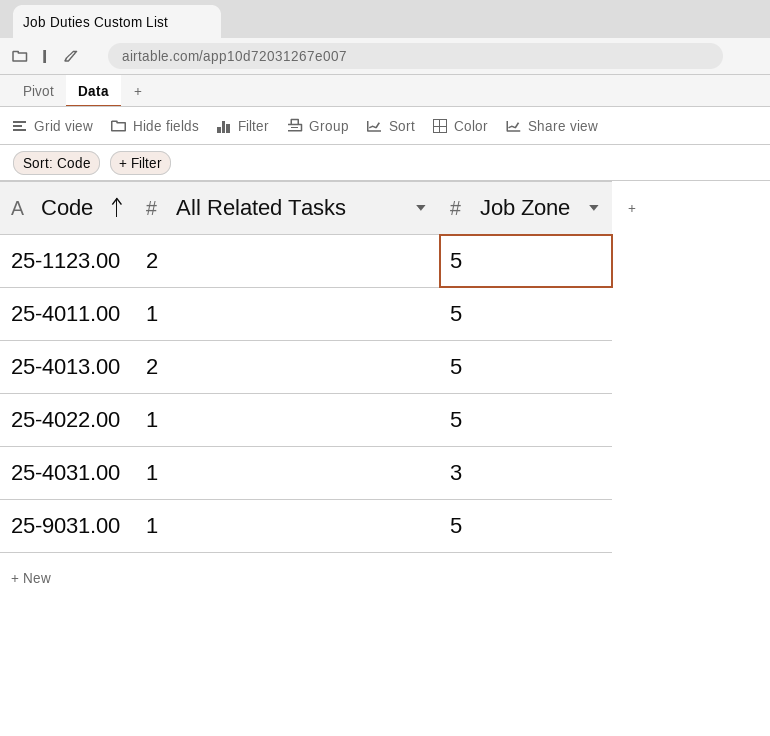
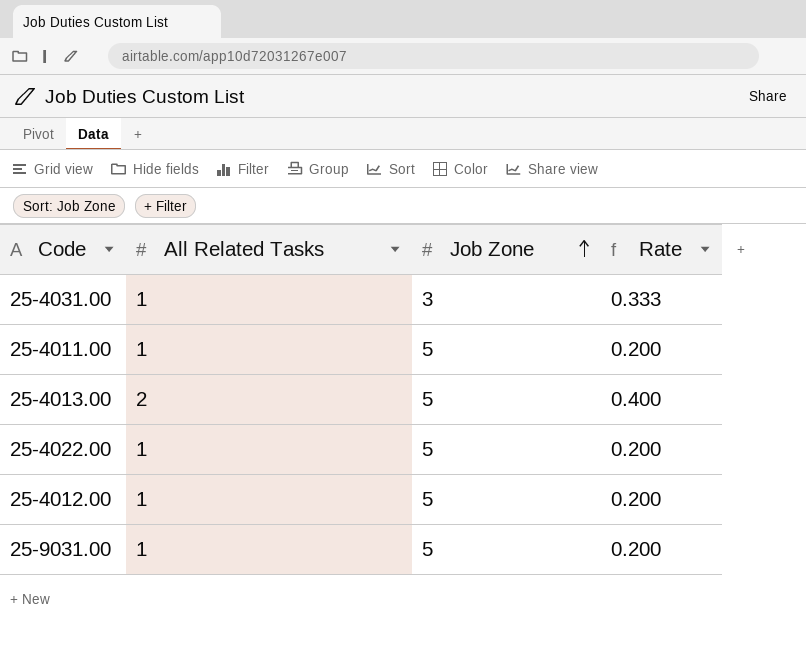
row order: Code ascending -> Job Zone ascending
column Rate | formula: none -> [All Related Tasks] / [Job Zone]
row 25-1123.00: 2 | 5 -> none
row 25-4012.00: none -> 1 | 5 | 0.200

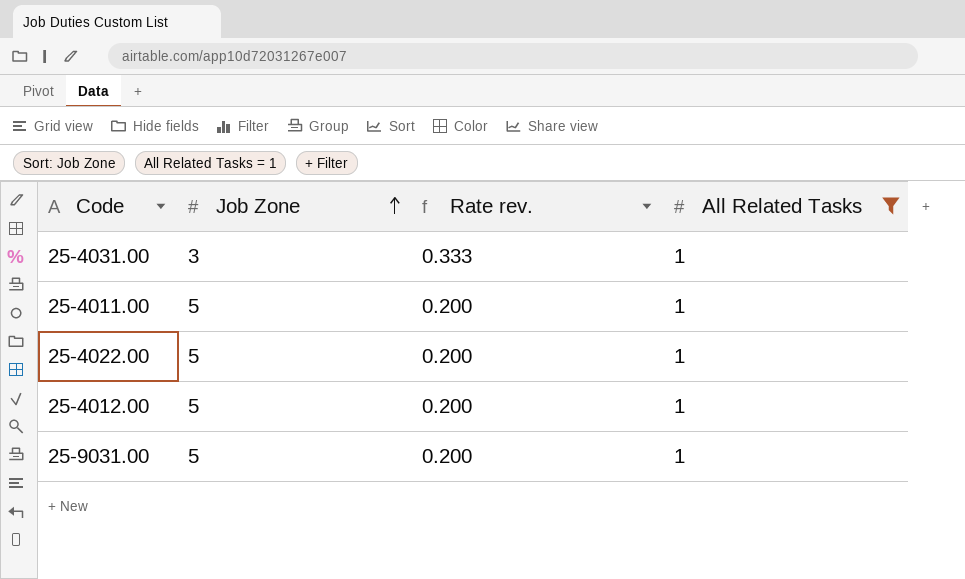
filter: none -> All Related Tasks = 1
column name: Rate -> Rate rev.
column All Related Tasks | position: 2 -> 4

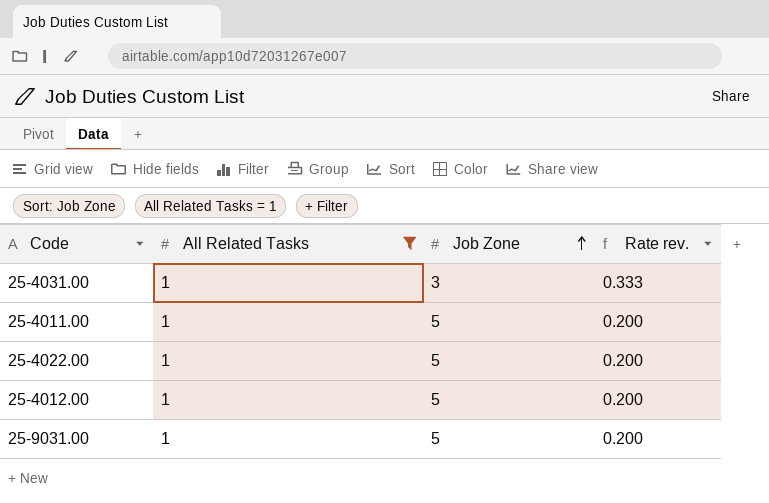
column All Related Tasks | position: 4 -> 2

